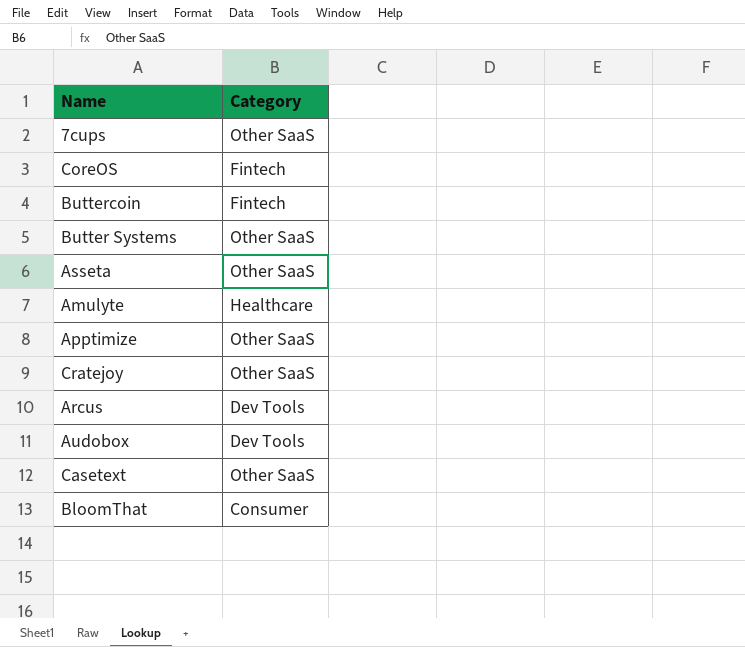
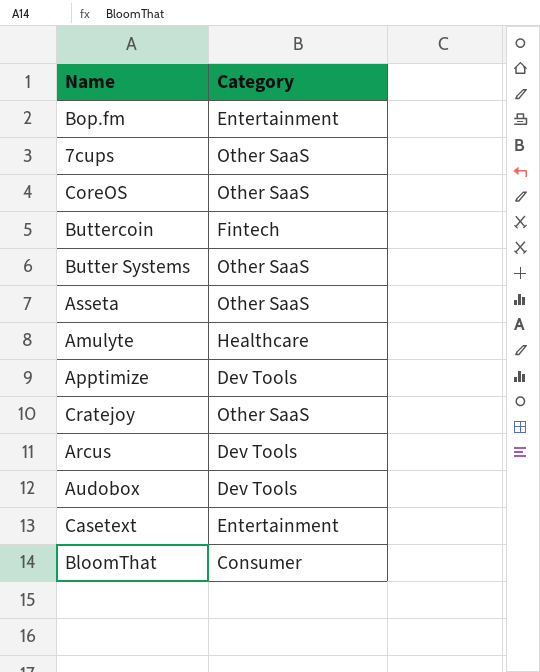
row Bop.fm: none -> Entertainment
CoreOS | Category: Fintech -> Other SaaS
Apptimize | Category: Other SaaS -> Dev Tools
Casetext | Category: Other SaaS -> Entertainment

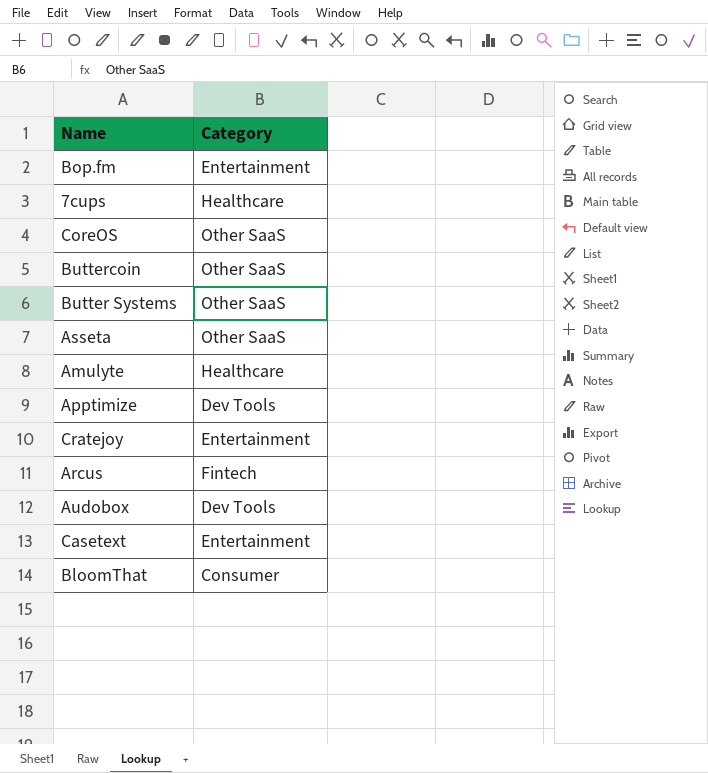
7cups | Category: Other SaaS -> Healthcare
Buttercoin | Category: Fintech -> Other SaaS
Cratejoy | Category: Other SaaS -> Entertainment
Arcus | Category: Dev Tools -> Fintech

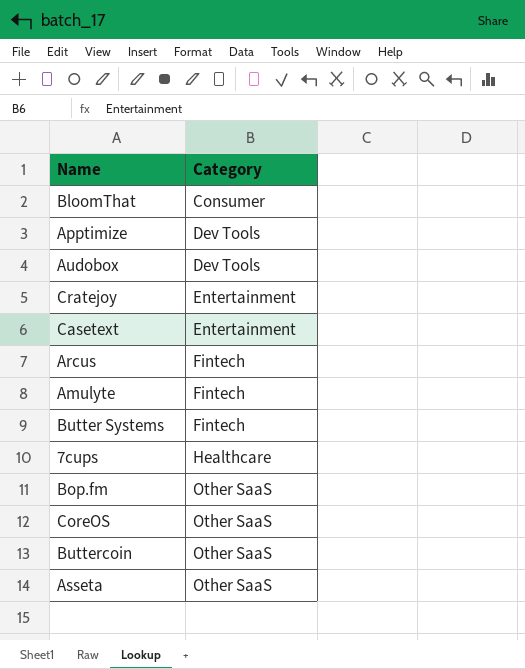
row order: none -> Category ascending
Amulyte | Category: Healthcare -> Fintech
Butter Systems | Category: Other SaaS -> Fintech
Bop.fm | Category: Entertainment -> Other SaaS

